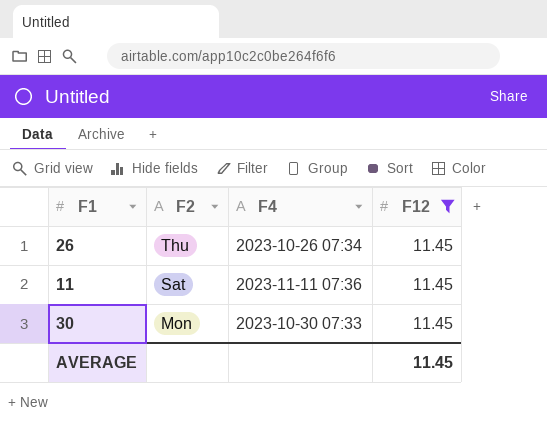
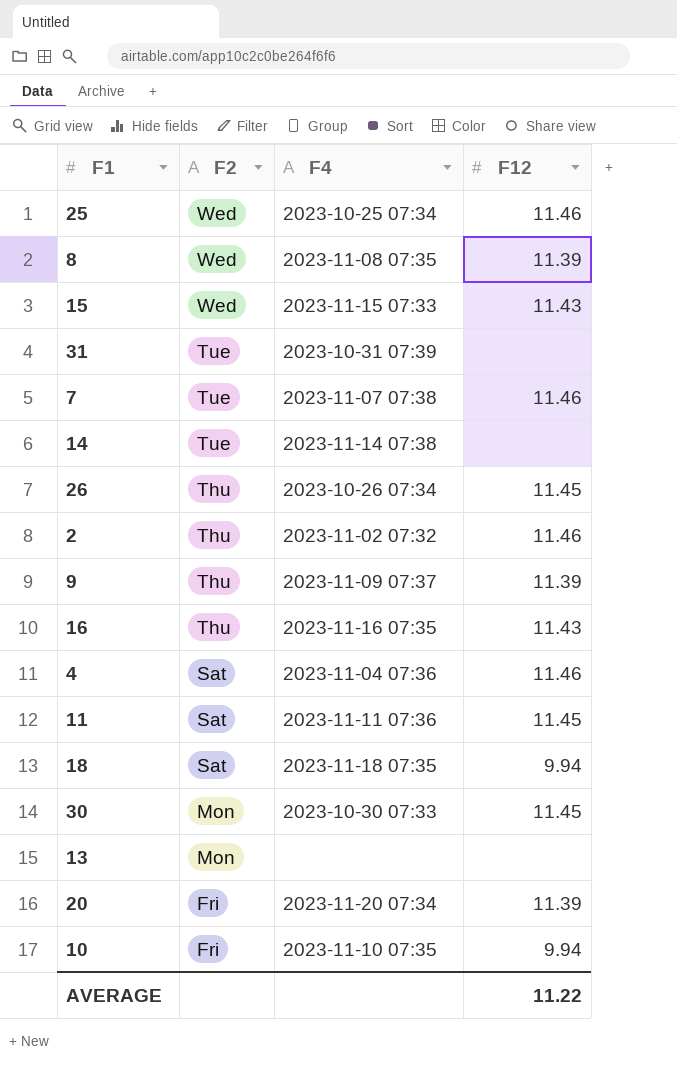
filter: F12 = 11.45 -> none
AVERAGE | F12: 11.45 -> 11.22

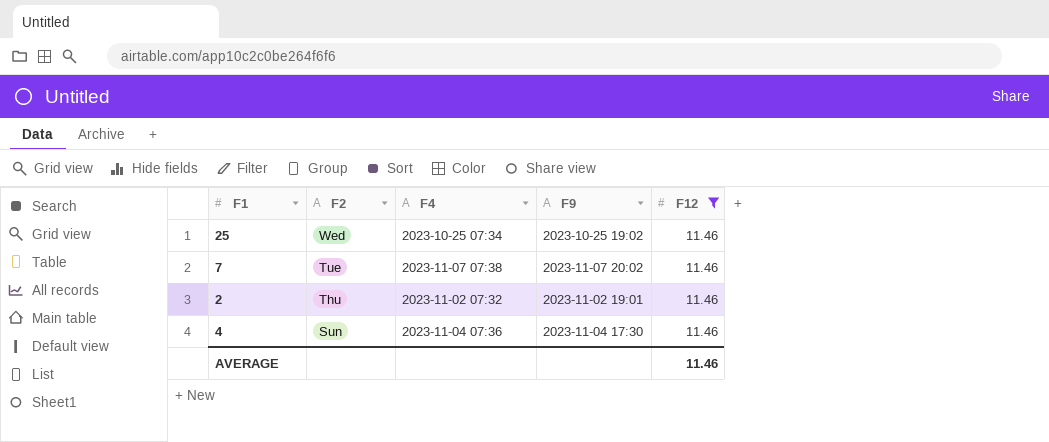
filter: none -> F12 = 11.46
column F9 | position: none -> 4
4 | F2: Sat -> Sun
AVERAGE | F12: 11.22 -> 11.46

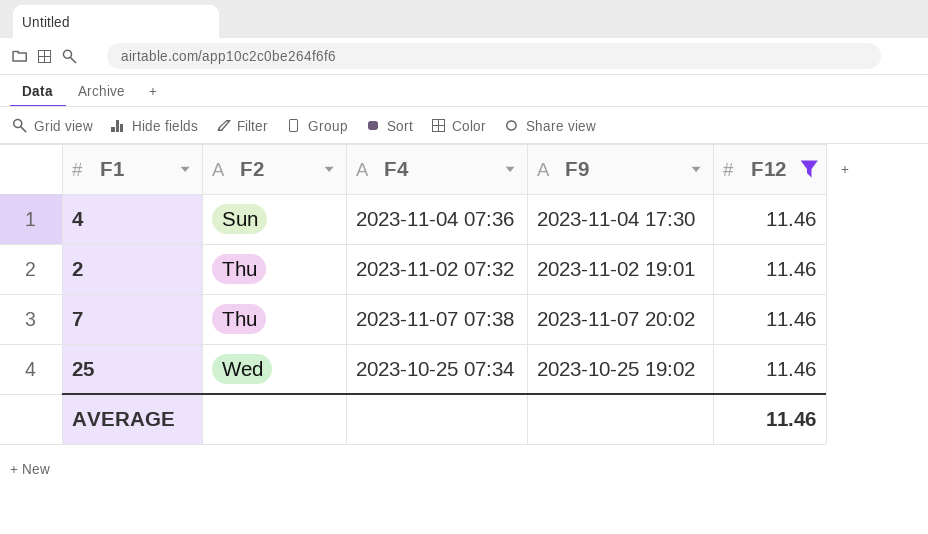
row order: F2 descending -> F2 ascending
7 | F2: Tue -> Thu

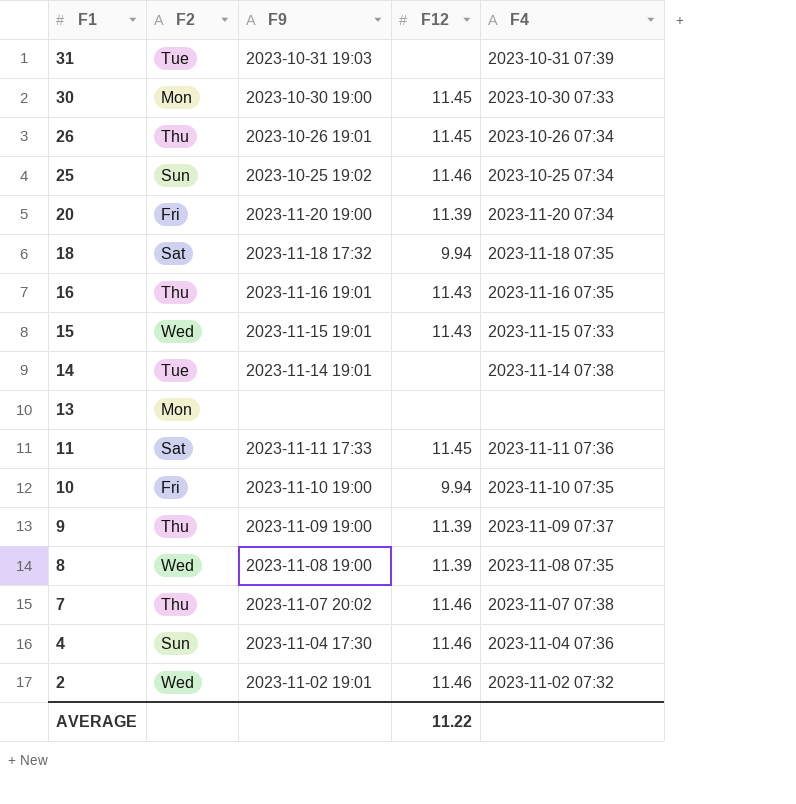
filter: F12 = 11.46 -> none
row order: F2 ascending -> F1 descending
column F4 | position: 3 -> 5
25 | F2: Wed -> Sun
2 | F2: Thu -> Wed
AVERAGE | F12: 11.46 -> 11.22

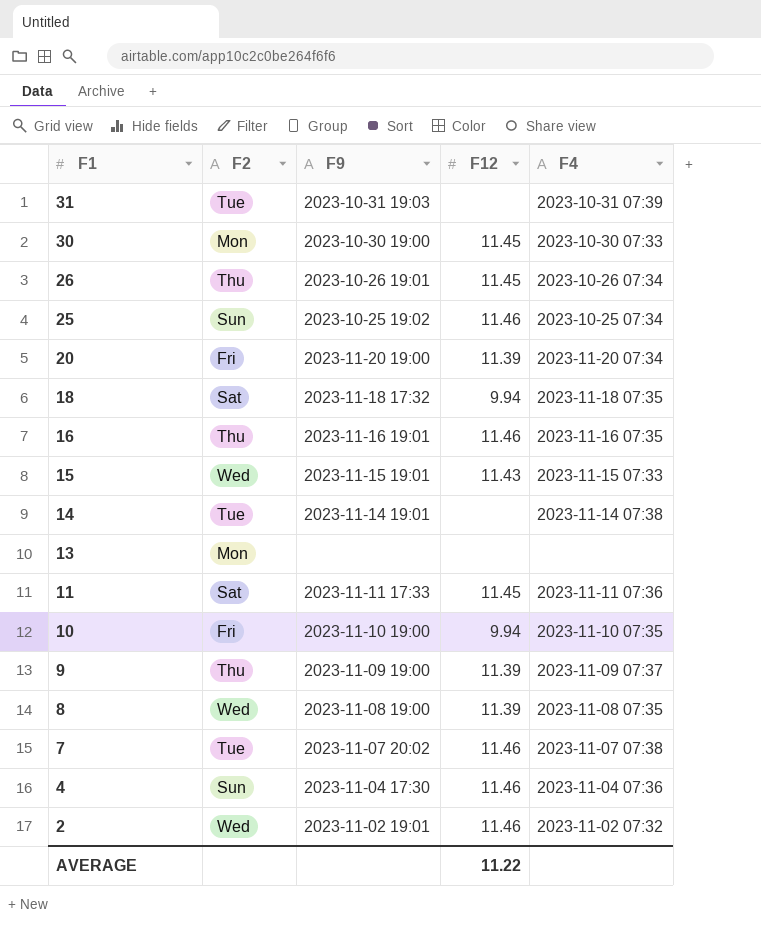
16 | F12: 11.43 -> 11.46
7 | F2: Thu -> Tue

